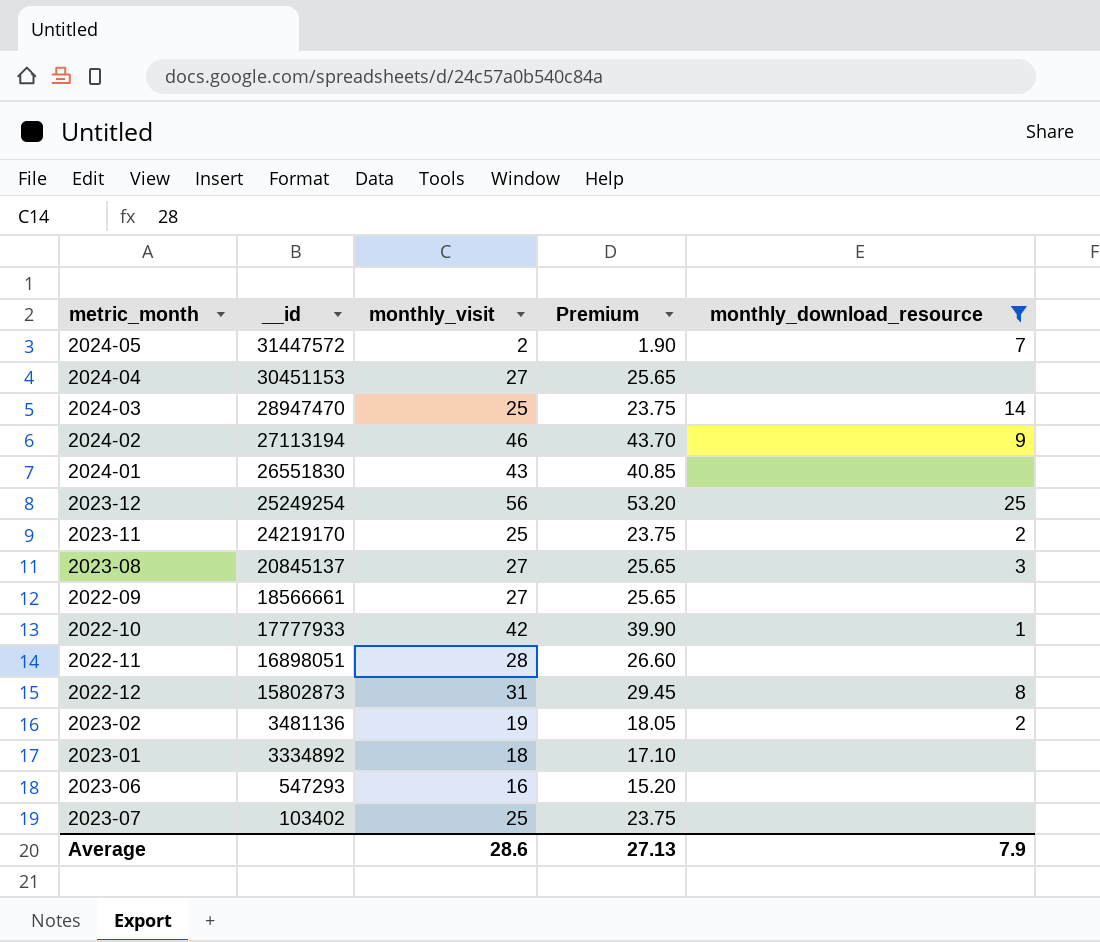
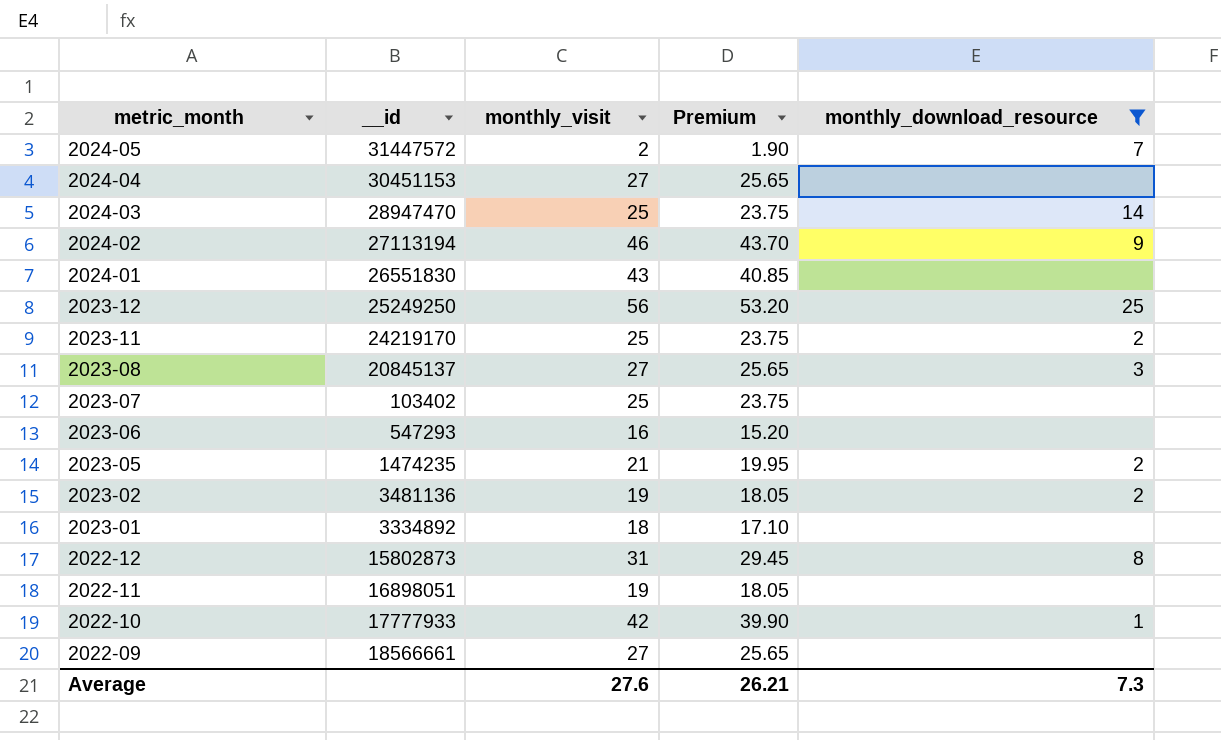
row order: __id descending -> metric_month descending
2023-12 | __id: 25249254 -> 25249250
row 2023-05: none -> 1474235 | 21 | 19.95 | 2
2022-11 | monthly_visit: 28 -> 19
2022-11 | Premium: 26.60 -> 18.05
Average | monthly_visit: 28.6 -> 27.6
Average | Premium: 27.13 -> 26.21
Average | monthly_download_resource: 7.9 -> 7.3

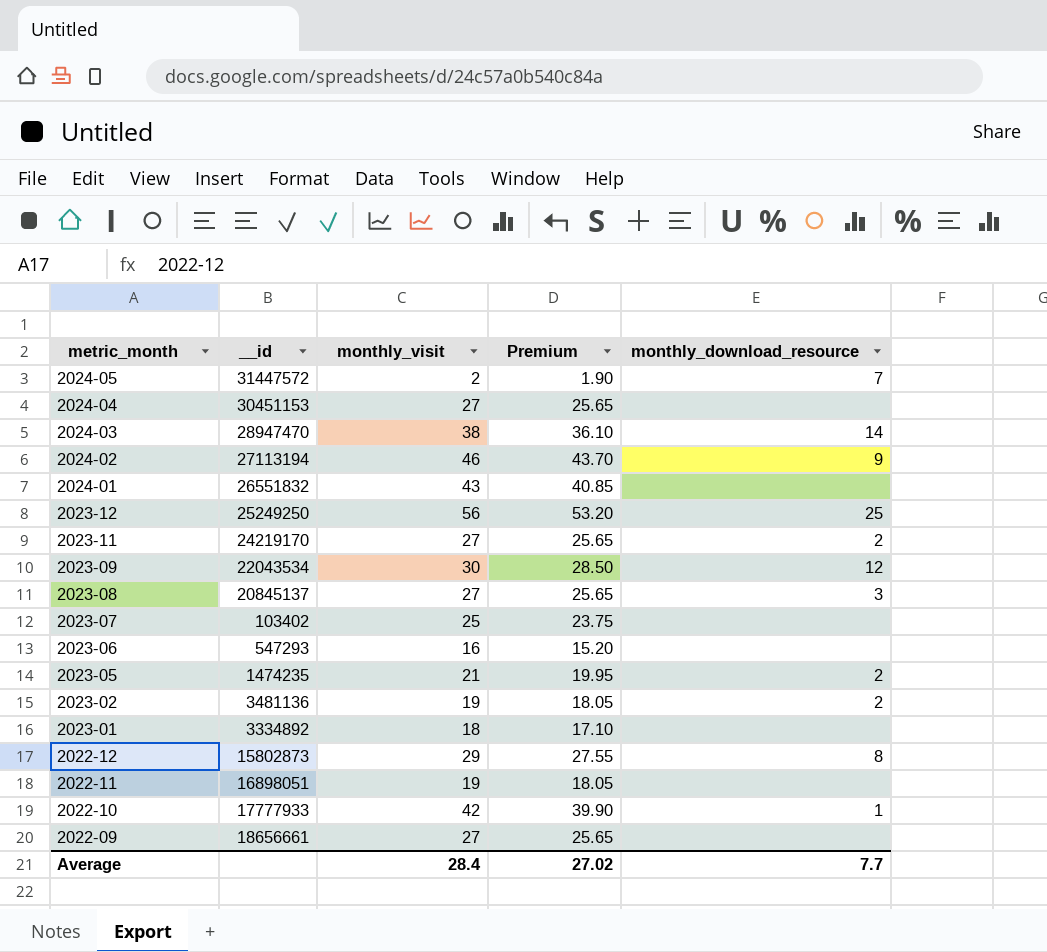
filter: monthly_download_resource != 12 -> none
2024-03 | monthly_visit: 25 -> 38
2024-03 | Premium: 23.75 -> 36.10
2024-01 | __id: 26551830 -> 26551832
2023-11 | monthly_visit: 25 -> 27
2023-11 | Premium: 23.75 -> 25.65
2022-12 | monthly_visit: 31 -> 29
2022-12 | Premium: 29.45 -> 27.55
2022-09 | __id: 18566661 -> 18656661
Average | monthly_visit: 27.6 -> 28.4
Average | Premium: 26.21 -> 27.02
Average | monthly_download_resource: 7.3 -> 7.7

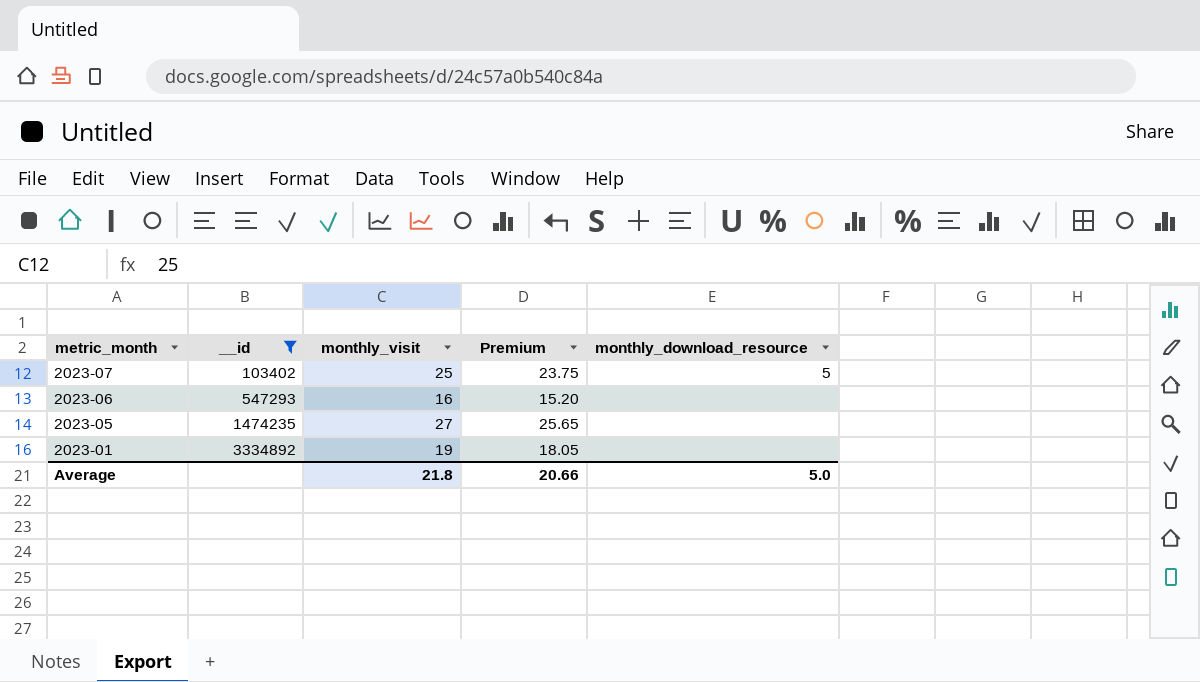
filter: none -> __id <= 3334892
2023-07 | monthly_download_resource: none -> 5
2023-05 | monthly_visit: 21 -> 27
2023-05 | Premium: 19.95 -> 25.65
2023-05 | monthly_download_resource: 2 -> none
2023-01 | monthly_visit: 18 -> 19
2023-01 | Premium: 17.10 -> 18.05
Average | monthly_visit: 28.4 -> 21.8
Average | Premium: 27.02 -> 20.66
Average | monthly_download_resource: 7.7 -> 5.0

